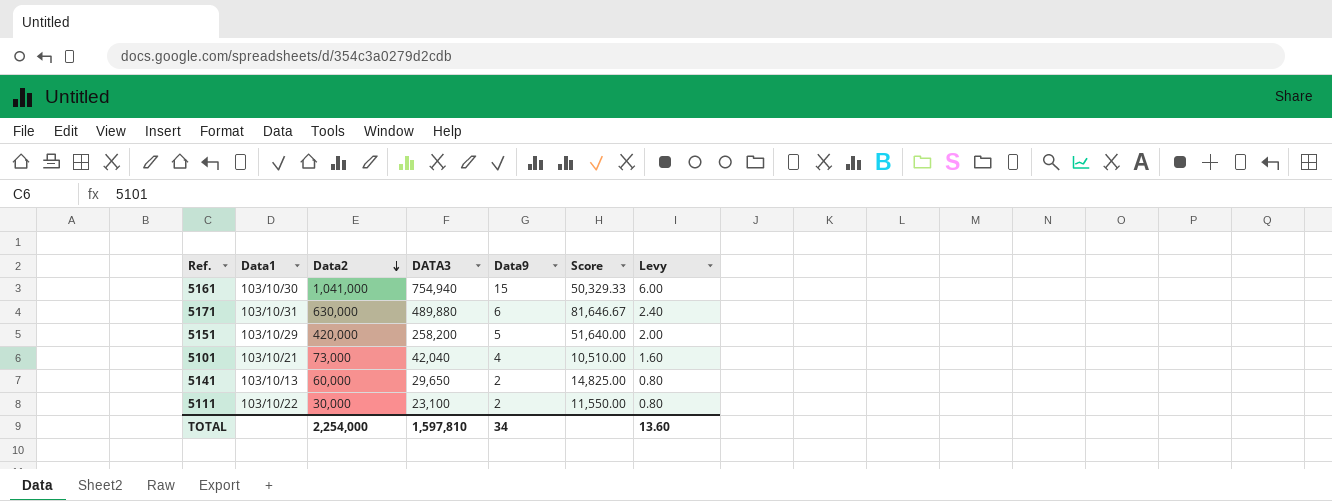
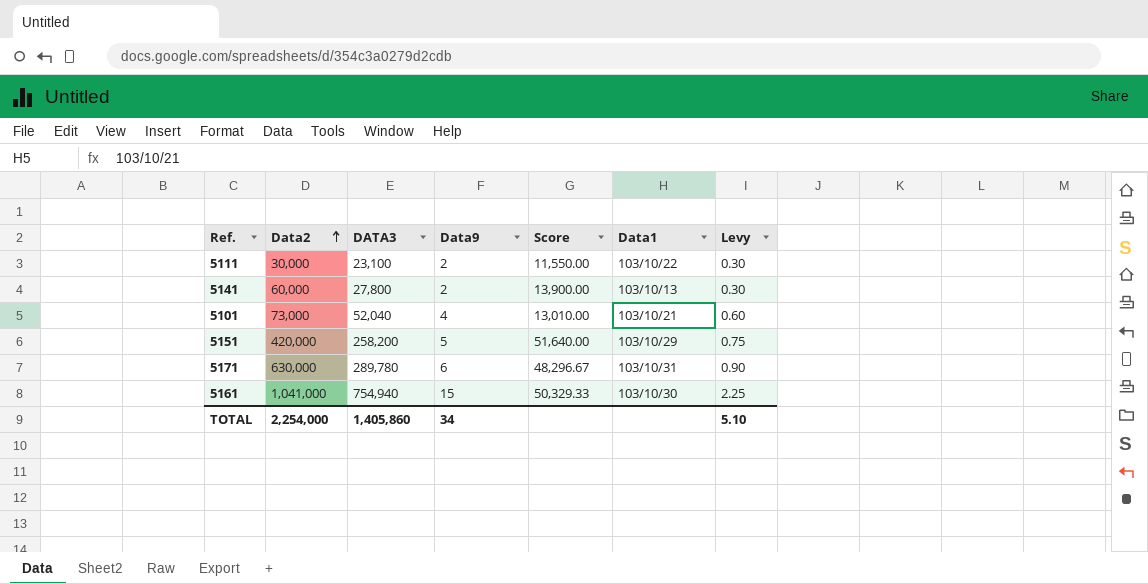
row order: Data2 descending -> Data2 ascending
column Data1 | position: 2 -> 6
column Levy | formula: [Data9] * 0.4 -> [Data9] * 0.15
5141 | DATA3: 29,650 -> 27,800
5141 | Score: 14,825.00 -> 13,900.00
5101 | DATA3: 42,040 -> 52,040
5101 | Score: 10,510.00 -> 13,010.00
5171 | DATA3: 489,880 -> 289,780
5171 | Score: 81,646.67 -> 48,296.67
TOTAL | DATA3: 1,597,810 -> 1,405,860
TOTAL | Levy: 13.60 -> 5.10

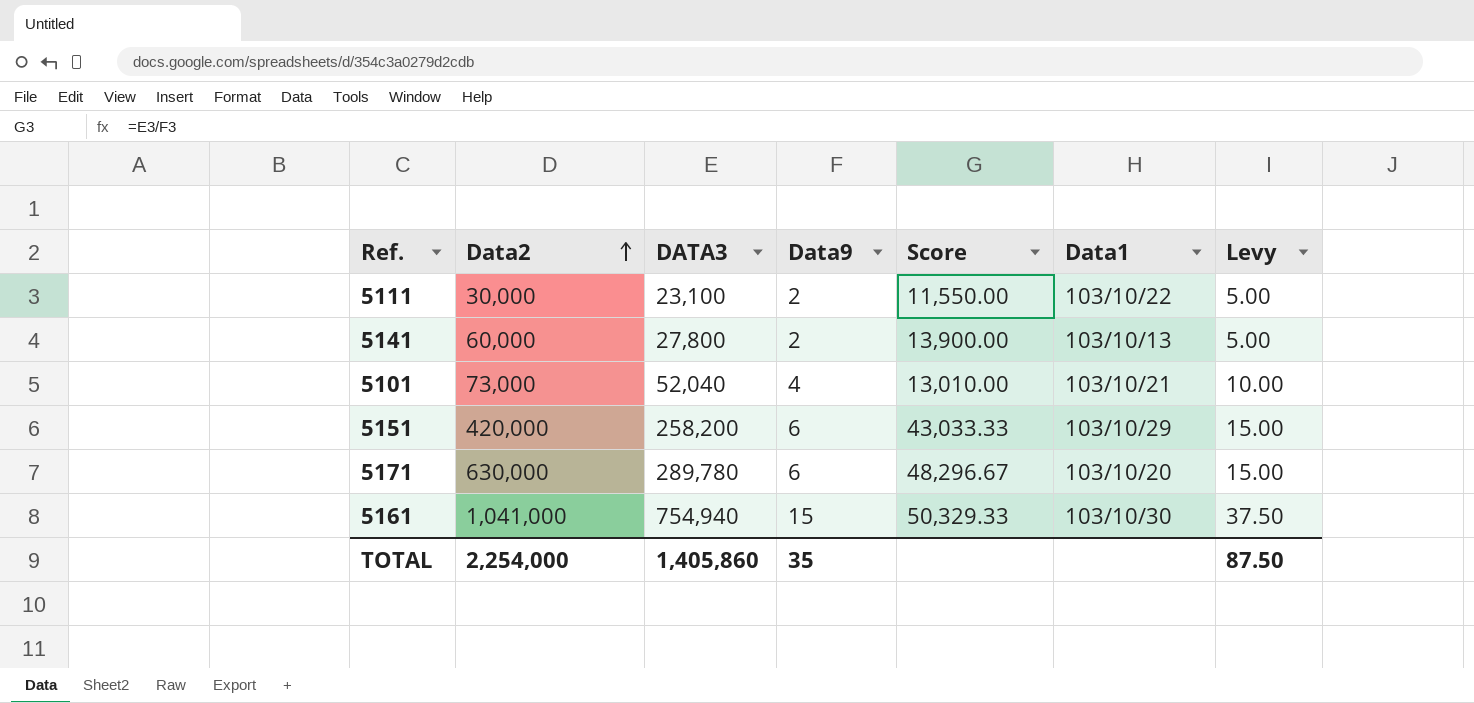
column Levy | formula: [Data9] * 0.15 -> [Data9] * 2.5
5151 | Data9: 5 -> 6
5151 | Score: 51,640.00 -> 43,033.33
5171 | Data1: 103/10/31 -> 103/10/20
TOTAL | Data9: 34 -> 35
TOTAL | Levy: 5.10 -> 87.50

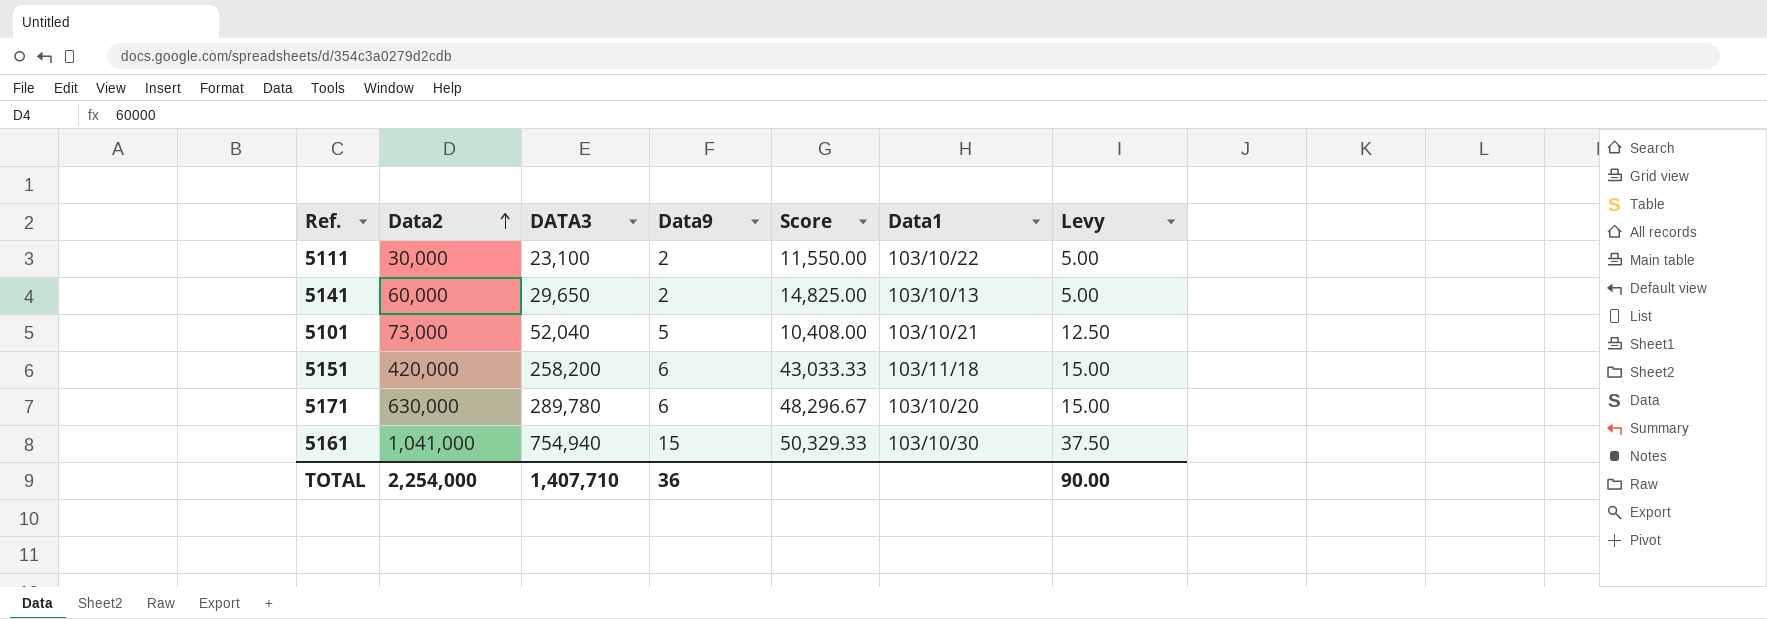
5141 | DATA3: 27,800 -> 29,650
5141 | Score: 13,900.00 -> 14,825.00
5101 | Data9: 4 -> 5
5101 | Score: 13,010.00 -> 10,408.00
5101 | Levy: 10.00 -> 12.50
5151 | Data1: 103/10/29 -> 103/11/18
TOTAL | DATA3: 1,405,860 -> 1,407,710
TOTAL | Data9: 35 -> 36
TOTAL | Levy: 87.50 -> 90.00

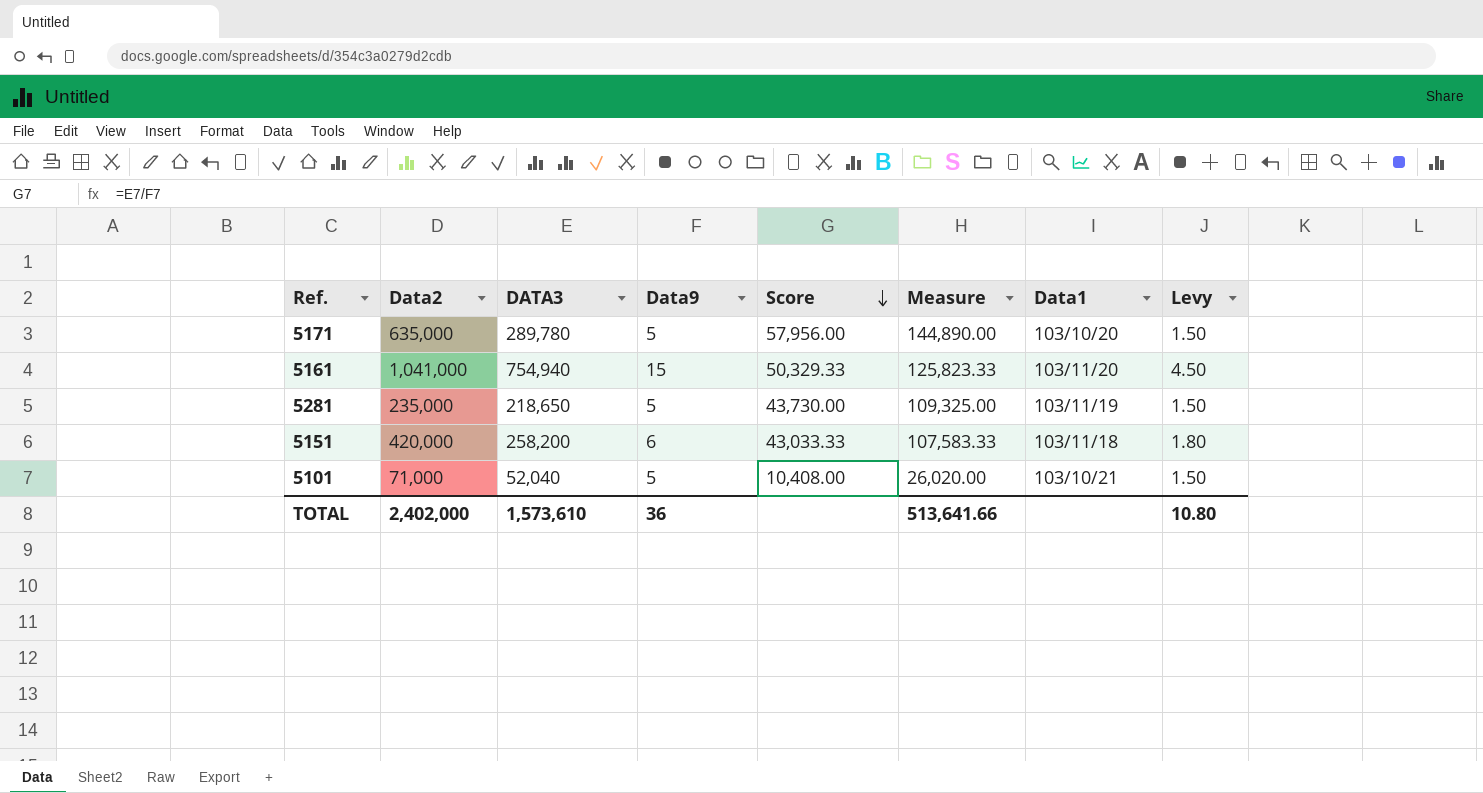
row order: Data2 ascending -> Score descending
column Measure | formula: none -> [Score] * 2.5
column Levy | formula: [Data9] * 2.5 -> [Data9] * 0.3
row 5111: 30,000 | 23,100 | 2 | 11,550.00 | 103/10/22 | 5.00 -> none
row 5141: 60,000 | 29,650 | 2 | 14,825.00 | 103/10/13 | 5.00 -> none
5171 | Data2: 630,000 -> 635,000
5171 | Data9: 6 -> 5
5171 | Score: 48,296.67 -> 57,956.00
5161 | Data1: 103/10/30 -> 103/11/20
row 5281: none -> 235,000 | 218,650 | 5 | 43,730.00 | 109,325.00 | 103/11/19 | 1.50
5101 | Data2: 73,000 -> 71,000
TOTAL | Data2: 2,254,000 -> 2,402,000
TOTAL | DATA3: 1,407,710 -> 1,573,610
TOTAL | Levy: 90.00 -> 10.80

